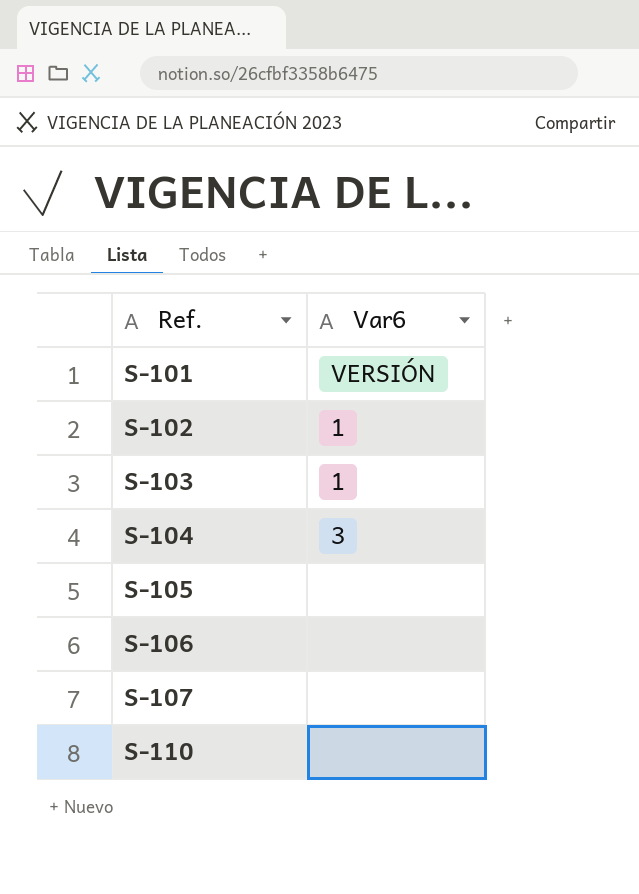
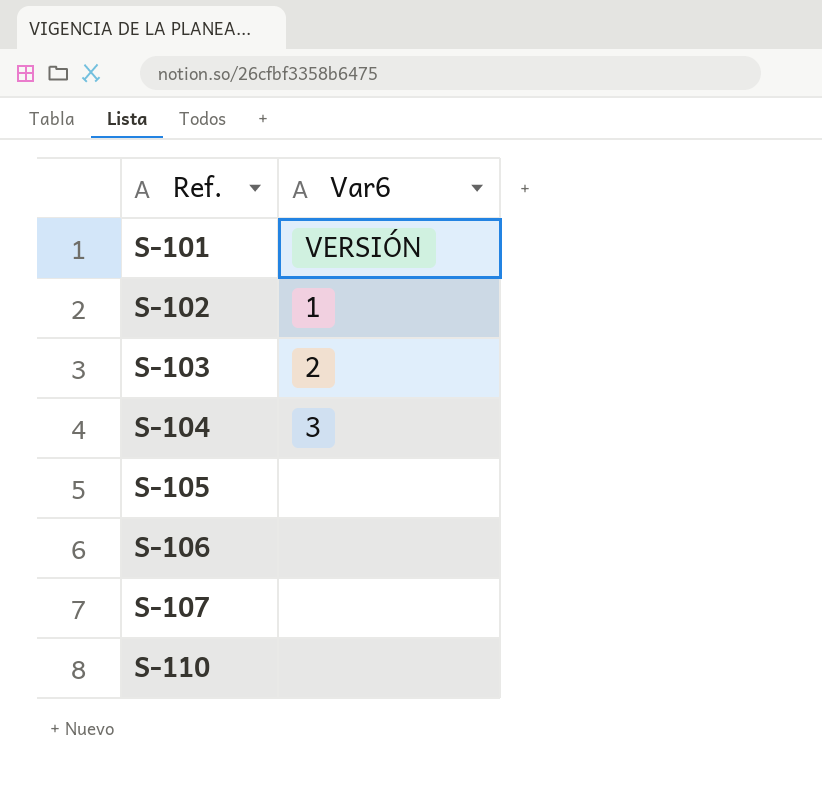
S-103 | Var6: 1 -> 2

